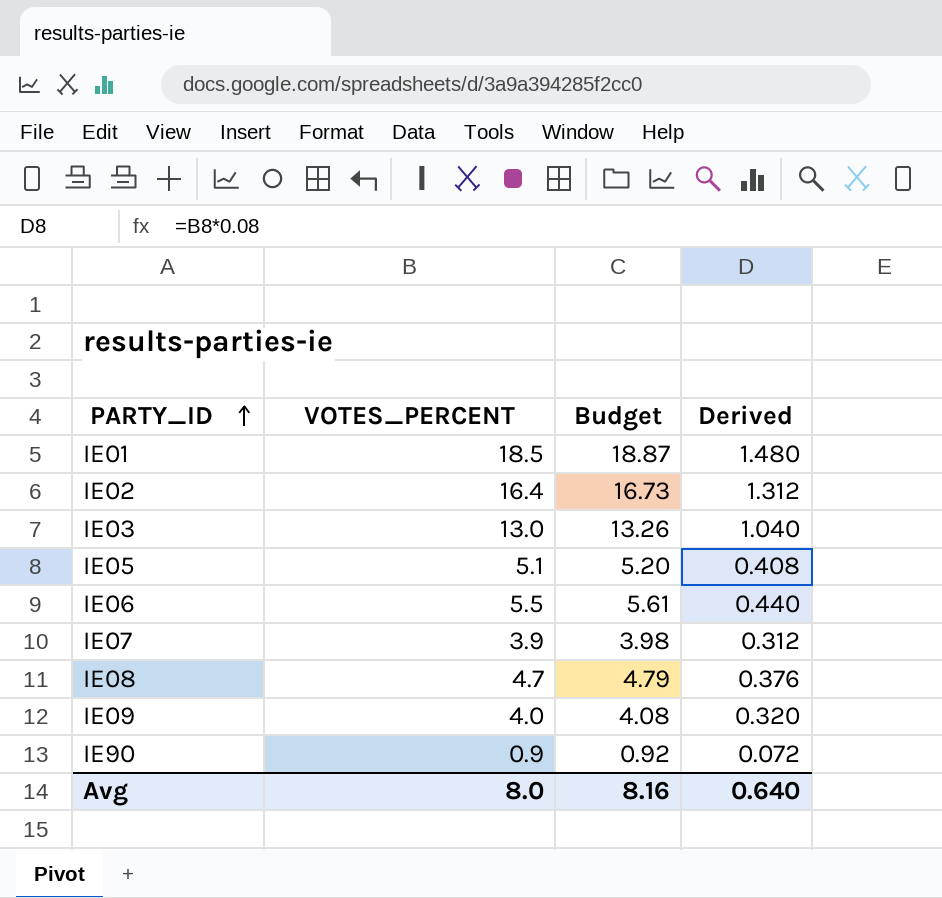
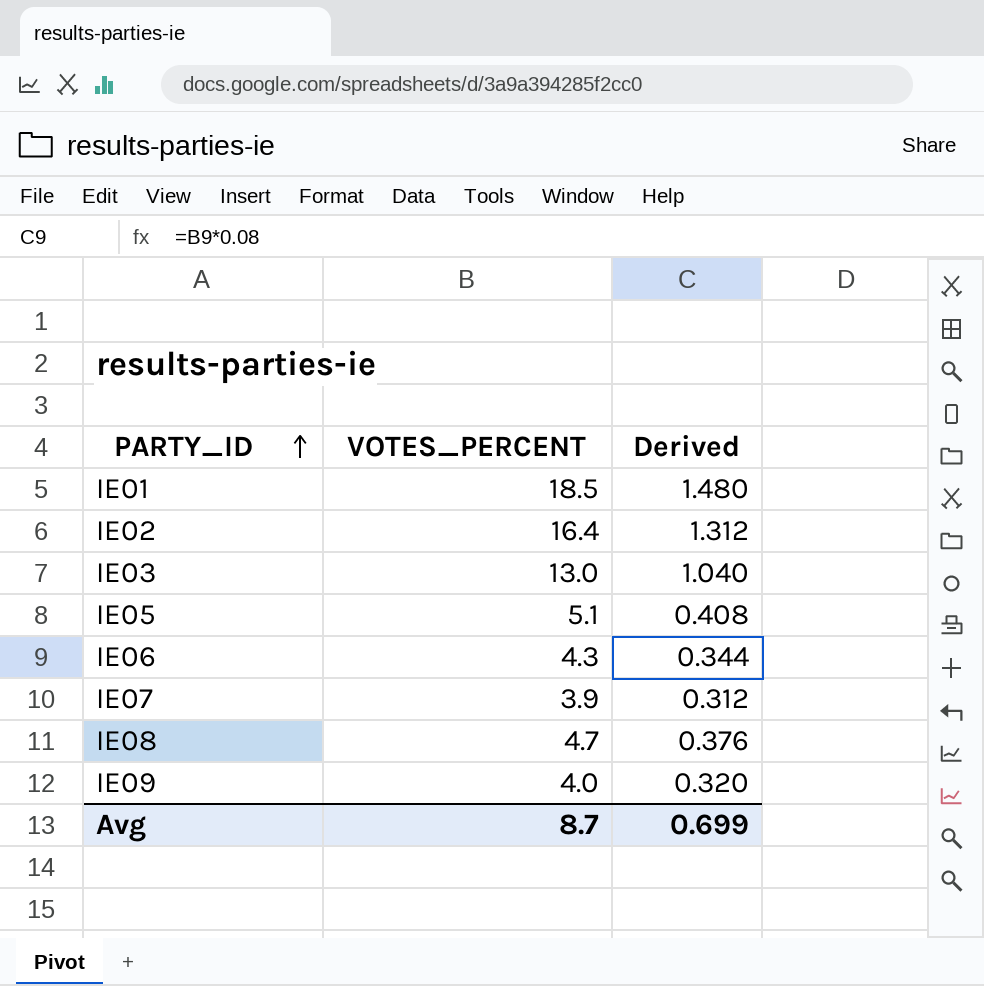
column Budget | formula: [VOTES_PERCENT] * 1.02 -> none
row IE90: 0.9 | 0.92 | 0.072 -> none
IE06 | VOTES_PERCENT: 5.5 -> 4.3
IE06 | Derived: 0.440 -> 0.344
Avg | VOTES_PERCENT: 8.0 -> 8.7
Avg | Derived: 0.640 -> 0.699

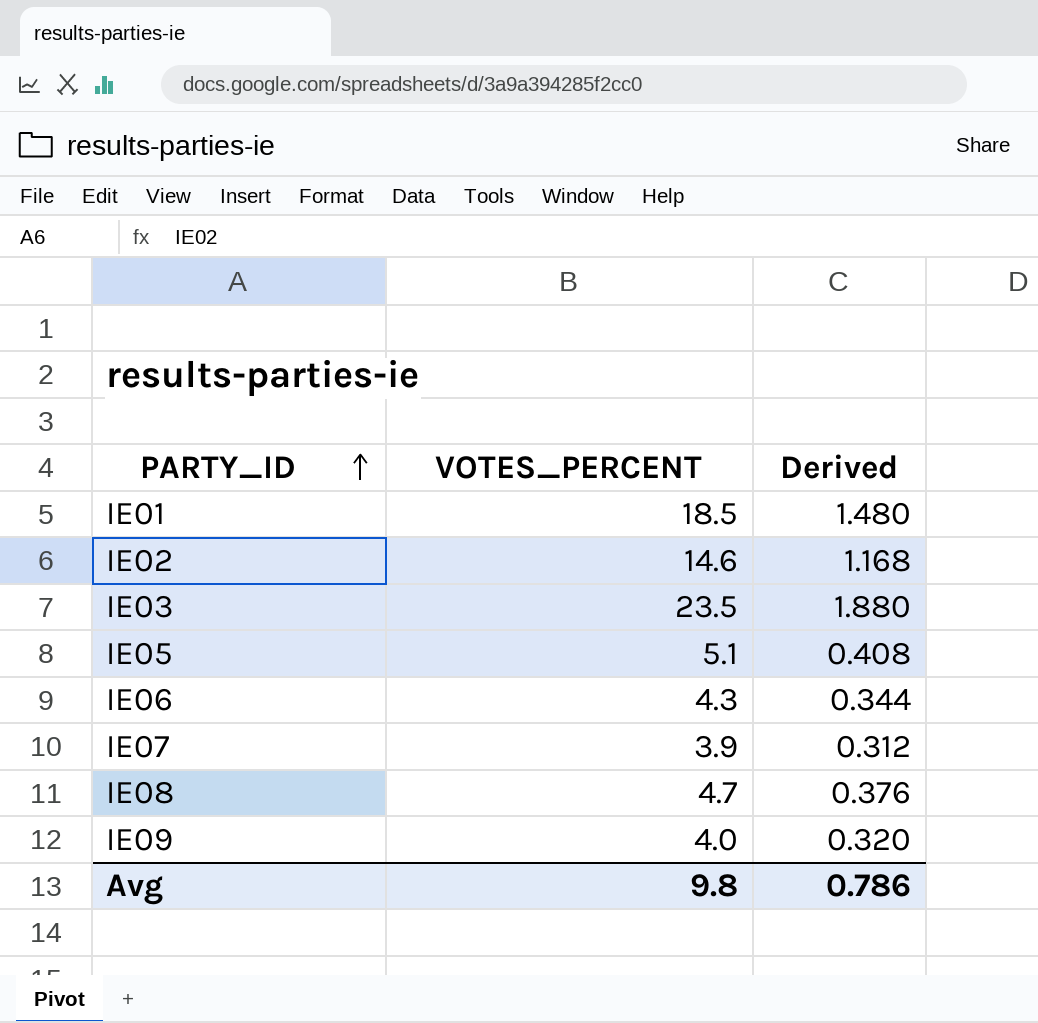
IE02 | VOTES_PERCENT: 16.4 -> 14.6
IE02 | Derived: 1.312 -> 1.168
IE03 | VOTES_PERCENT: 13.0 -> 23.5
IE03 | Derived: 1.040 -> 1.880
Avg | VOTES_PERCENT: 8.7 -> 9.8
Avg | Derived: 0.699 -> 0.786

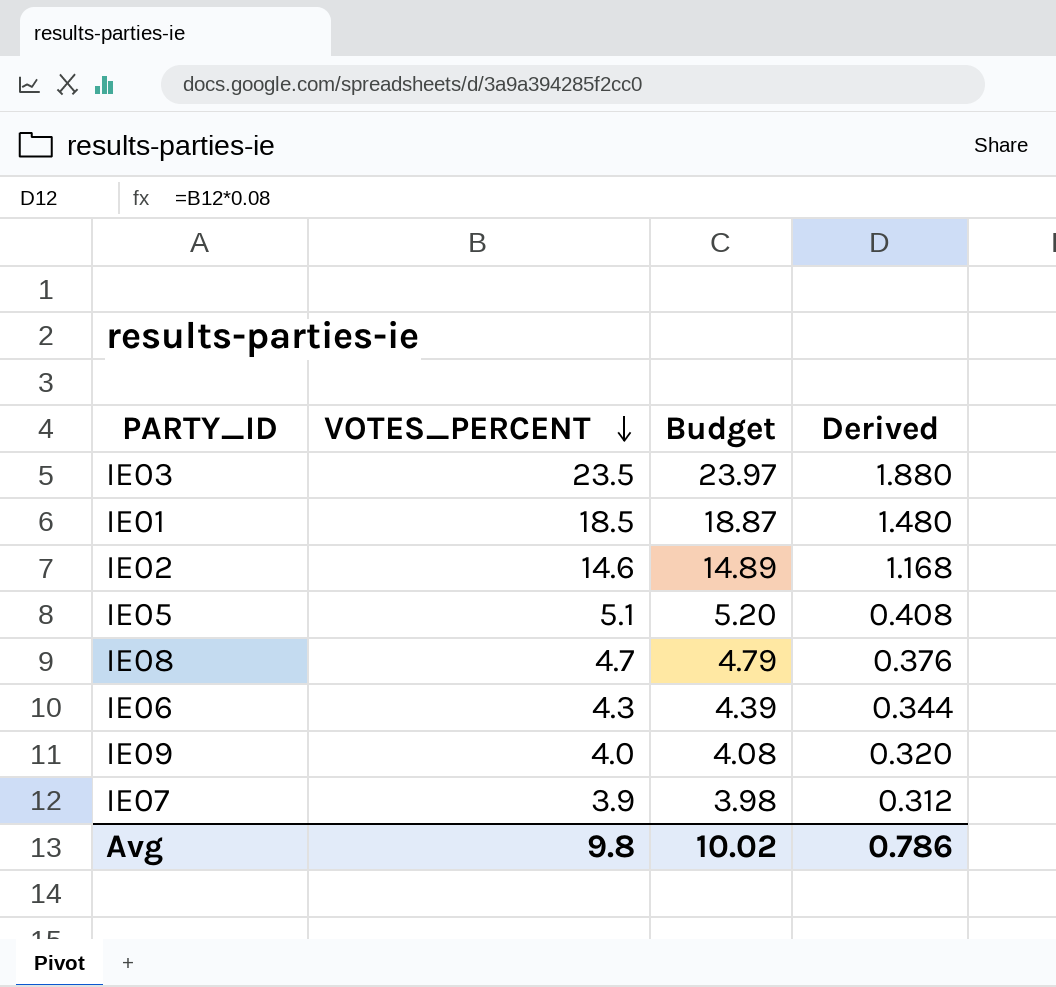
row order: PARTY_ID ascending -> VOTES_PERCENT descending
column Budget | formula: none -> [VOTES_PERCENT] * 1.02

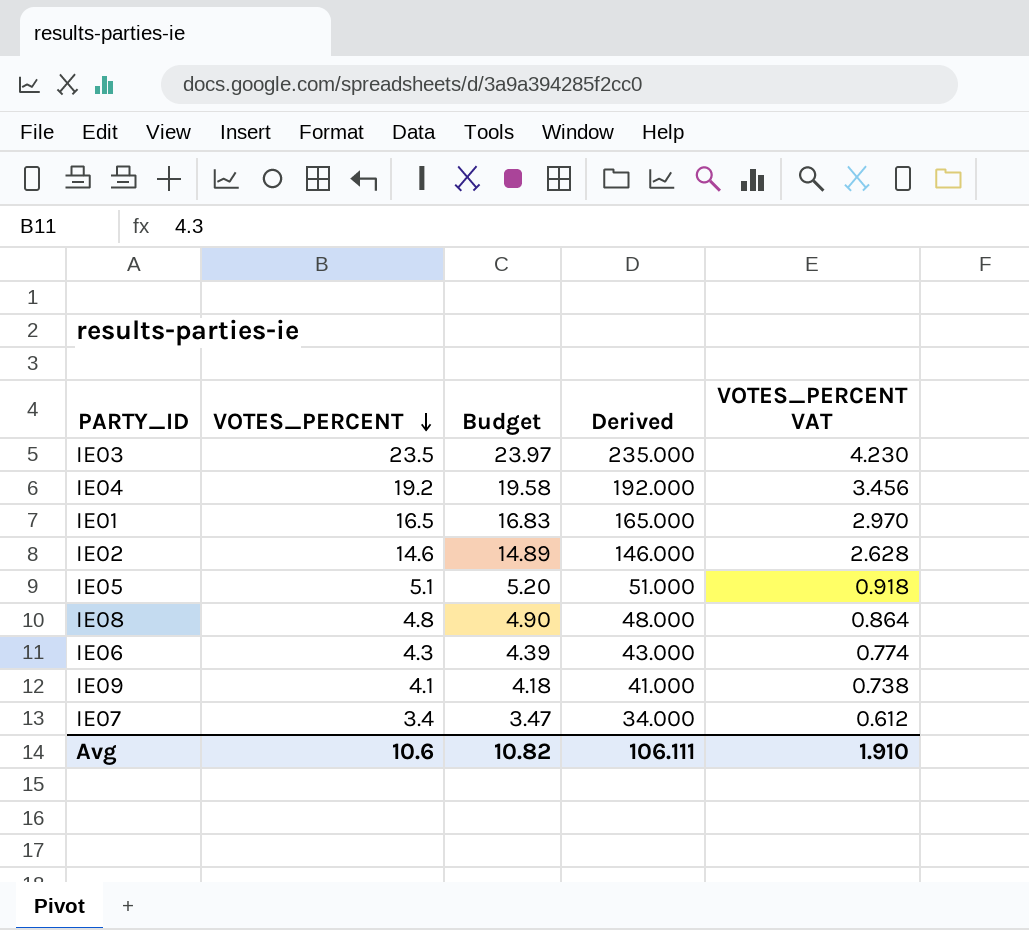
column Derived | formula: [VOTES_PERCENT] * 0.08 -> [VOTES_PERCENT] * 10
column VOTES_PERCENT VAT | formula: none -> [VOTES_PERCENT] * 0.18
row IE04: none -> 19.2 | 19.58 | 192.000 | 3.456
IE01 | VOTES_PERCENT: 18.5 -> 16.5
IE01 | Budget: 18.87 -> 16.83
IE08 | VOTES_PERCENT: 4.7 -> 4.8
IE08 | Budget: 4.79 -> 4.90
IE09 | VOTES_PERCENT: 4.0 -> 4.1
IE09 | Budget: 4.08 -> 4.18
IE07 | VOTES_PERCENT: 3.9 -> 3.4
IE07 | Budget: 3.98 -> 3.47
Avg | VOTES_PERCENT: 9.8 -> 10.6
Avg | Budget: 10.02 -> 10.82
Avg | Derived: 0.786 -> 106.111

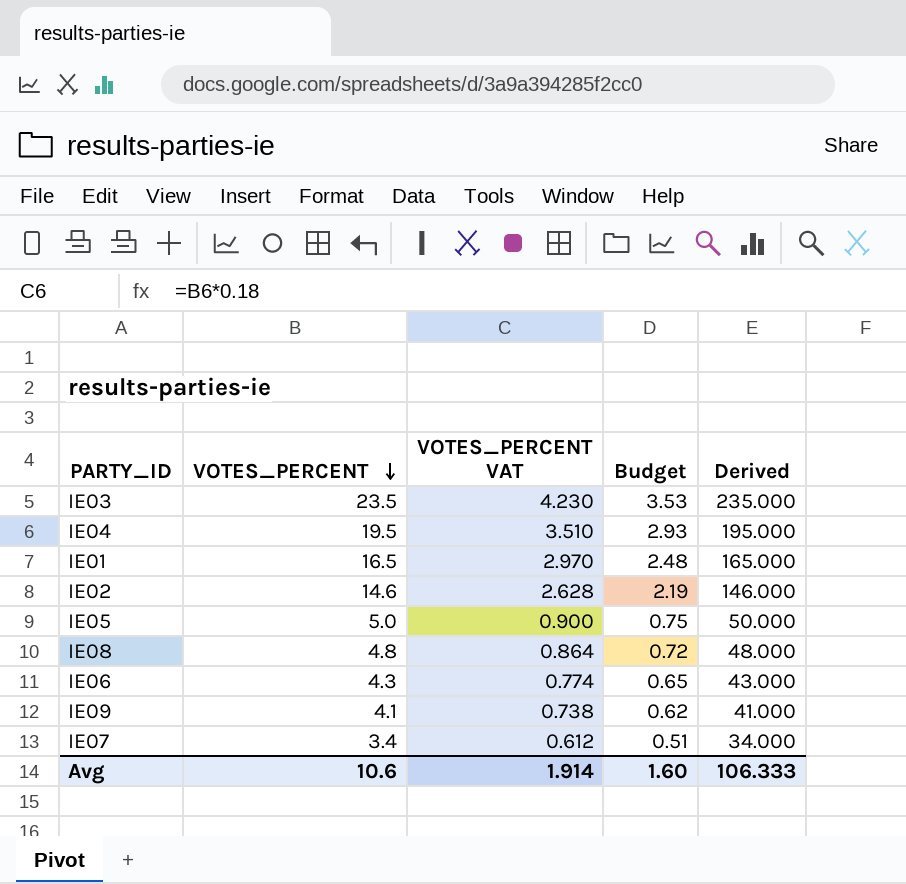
column VOTES_PERCENT VAT | position: 5 -> 3
column Budget | formula: [VOTES_PERCENT] * 1.02 -> [VOTES_PERCENT] * 0.15
IE04 | VOTES_PERCENT: 19.2 -> 19.5
IE04 | VOTES_PERCENT VAT: 3.456 -> 3.510
IE04 | Derived: 192.000 -> 195.000
IE05 | VOTES_PERCENT: 5.1 -> 5.0
IE05 | VOTES_PERCENT VAT: 0.918 -> 0.900
IE05 | Derived: 51.000 -> 50.000
Avg | VOTES_PERCENT VAT: 1.910 -> 1.914
Avg | Budget: 10.82 -> 1.60
Avg | Derived: 106.111 -> 106.333

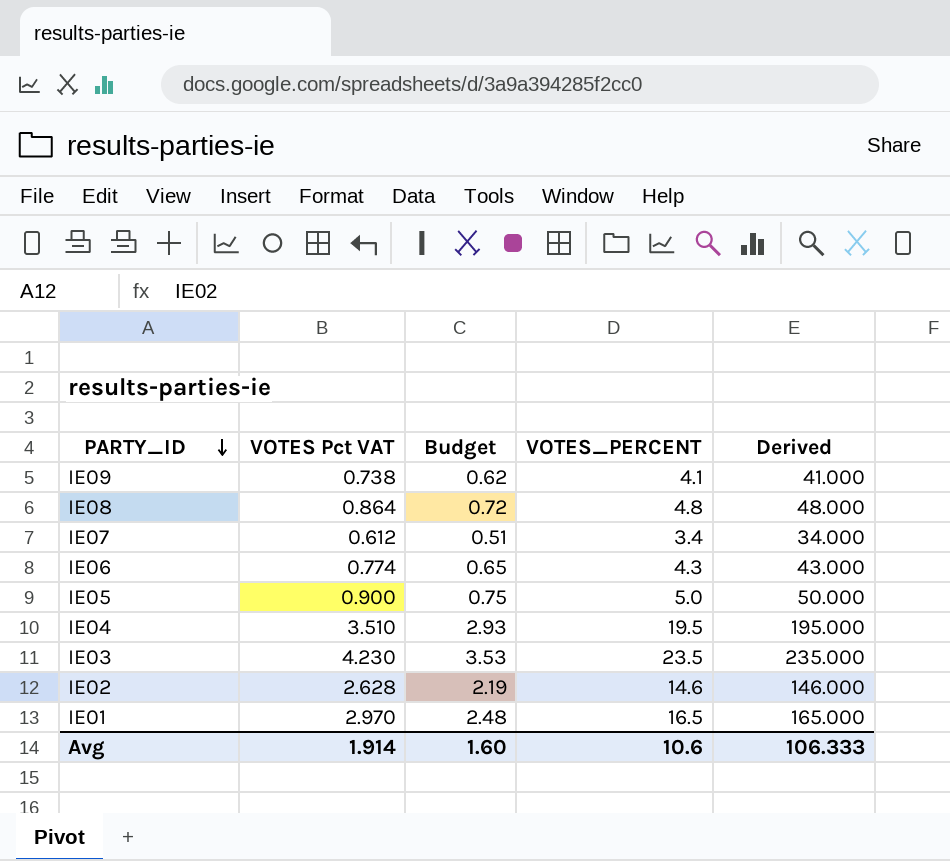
row order: VOTES_PERCENT descending -> PARTY_ID descending
column name: VOTES_PERCENT VAT -> VOTES Pct VAT
column VOTES_PERCENT | position: 2 -> 4

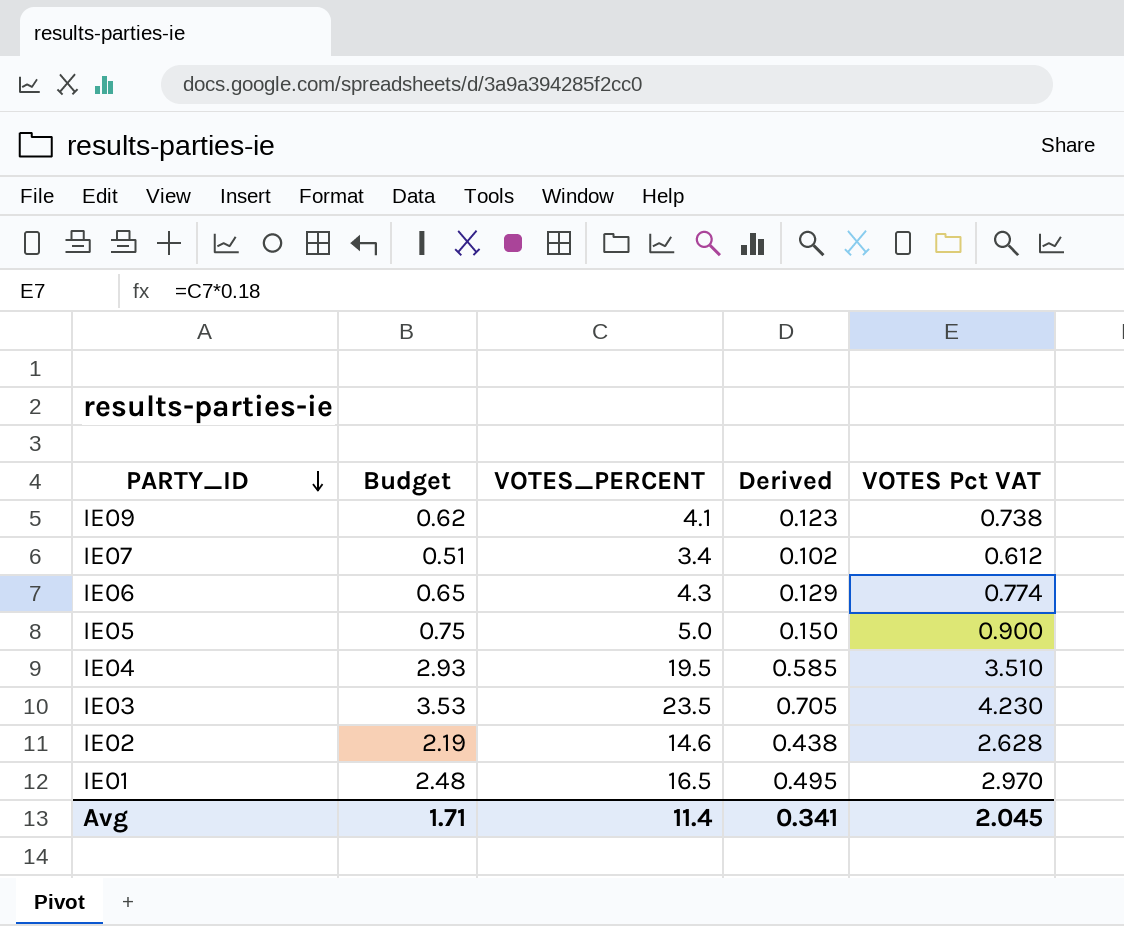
column Derived | formula: [VOTES_PERCENT] * 10 -> [VOTES_PERCENT] * 0.03
column VOTES Pct VAT | position: 2 -> 5
row IE08: 0.864 | 0.72 | 4.8 | 48.000 -> none
Avg | Budget: 1.60 -> 1.71
Avg | VOTES_PERCENT: 10.6 -> 11.4
Avg | Derived: 106.333 -> 0.341
Avg | VOTES Pct VAT: 1.914 -> 2.045

